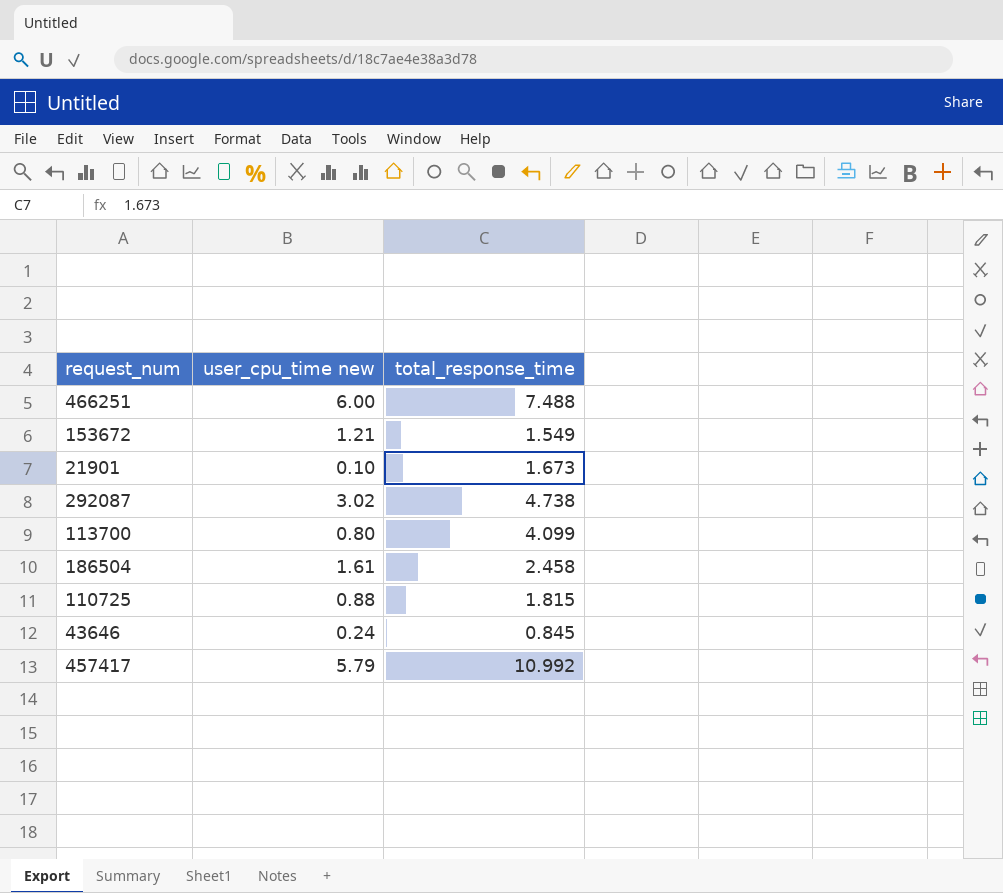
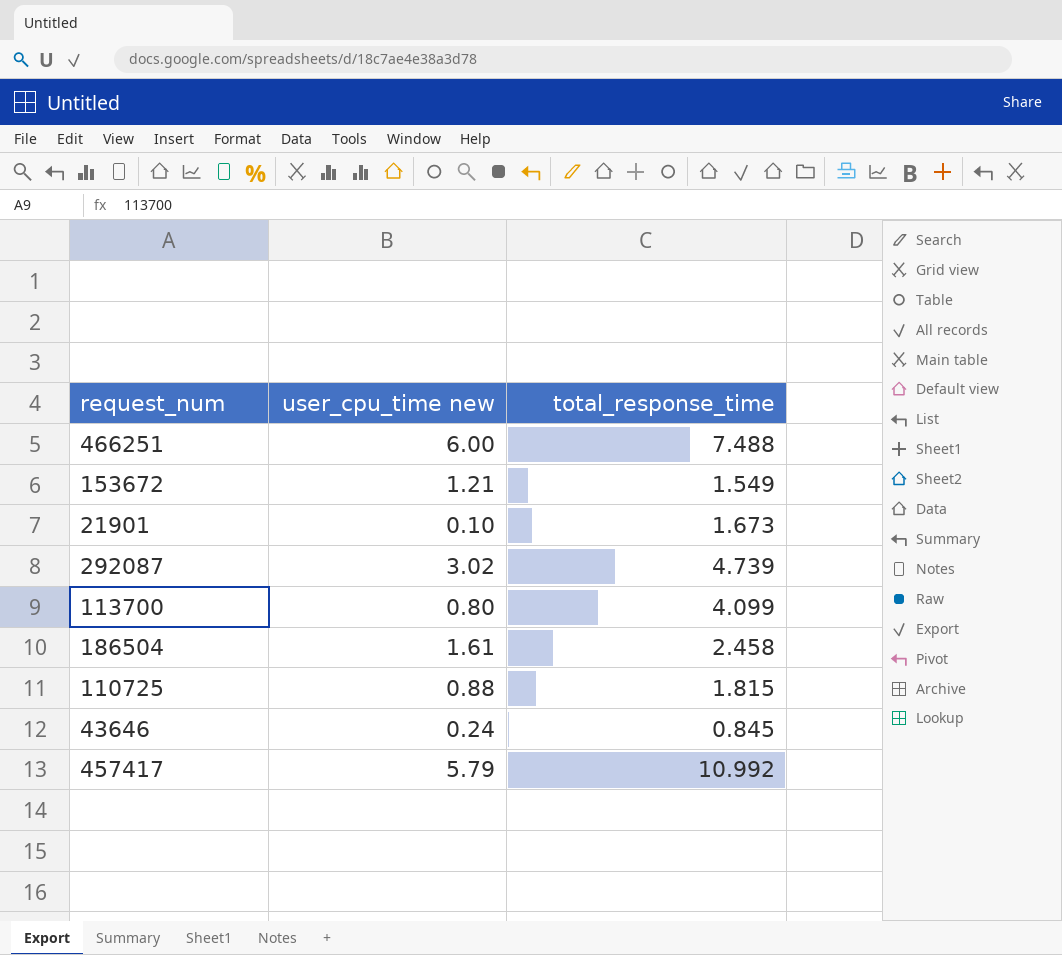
292087 | total_response_time: 4.738 -> 4.739

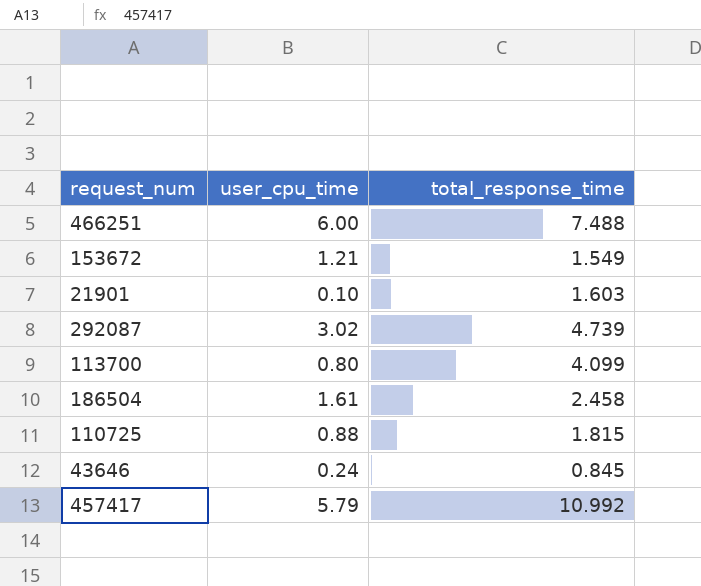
column name: user_cpu_time new -> user_cpu_time
21901 | total_response_time: 1.673 -> 1.603

